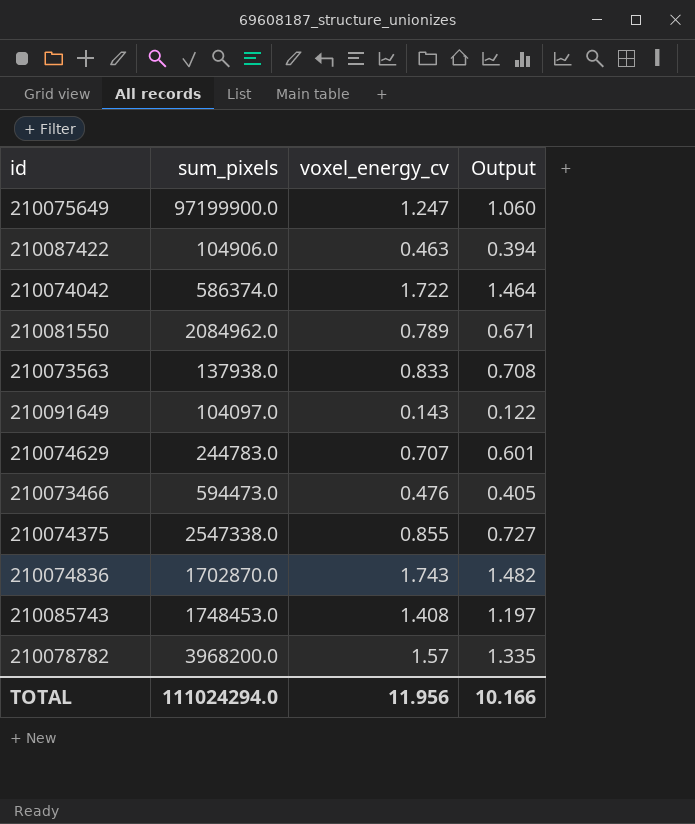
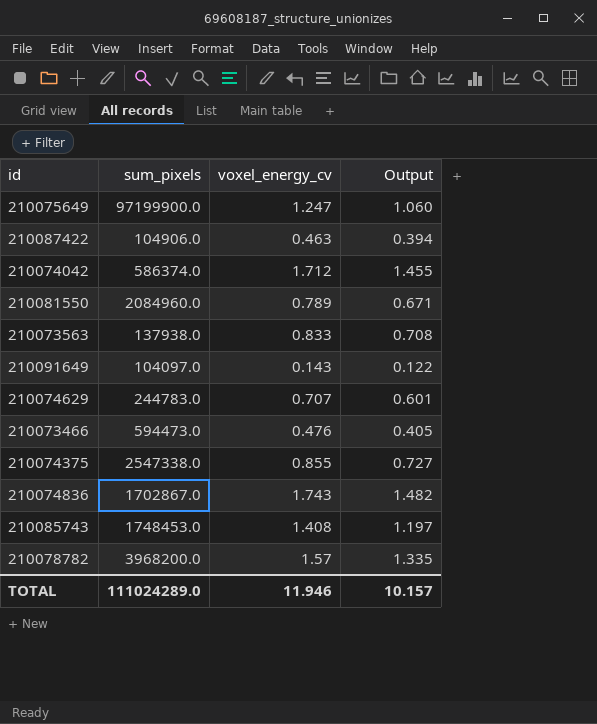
210074042 | voxel_energy_cv: 1.722 -> 1.712
210074042 | Output: 1.464 -> 1.455
210081550 | sum_pixels: 2084962.0 -> 2084960.0
210074836 | sum_pixels: 1702870.0 -> 1702867.0
TOTAL | sum_pixels: 111024294.0 -> 111024289.0
TOTAL | voxel_energy_cv: 11.956 -> 11.946
TOTAL | Output: 10.166 -> 10.157

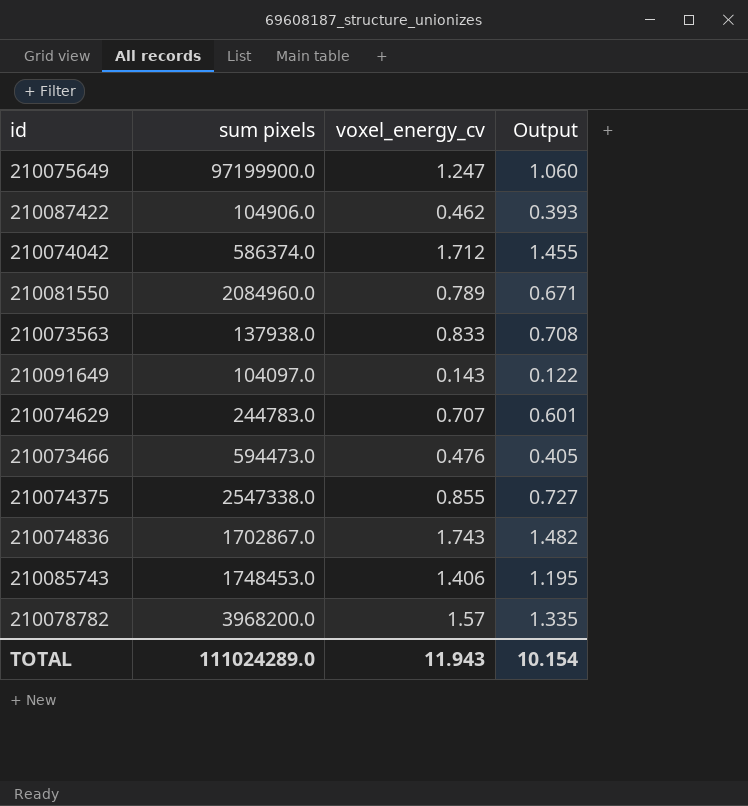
column name: sum_pixels -> sum pixels
210087422 | voxel_energy_cv: 0.463 -> 0.462
210087422 | Output: 0.394 -> 0.393
210085743 | voxel_energy_cv: 1.408 -> 1.406
210085743 | Output: 1.197 -> 1.195
TOTAL | voxel_energy_cv: 11.946 -> 11.943
TOTAL | Output: 10.157 -> 10.154

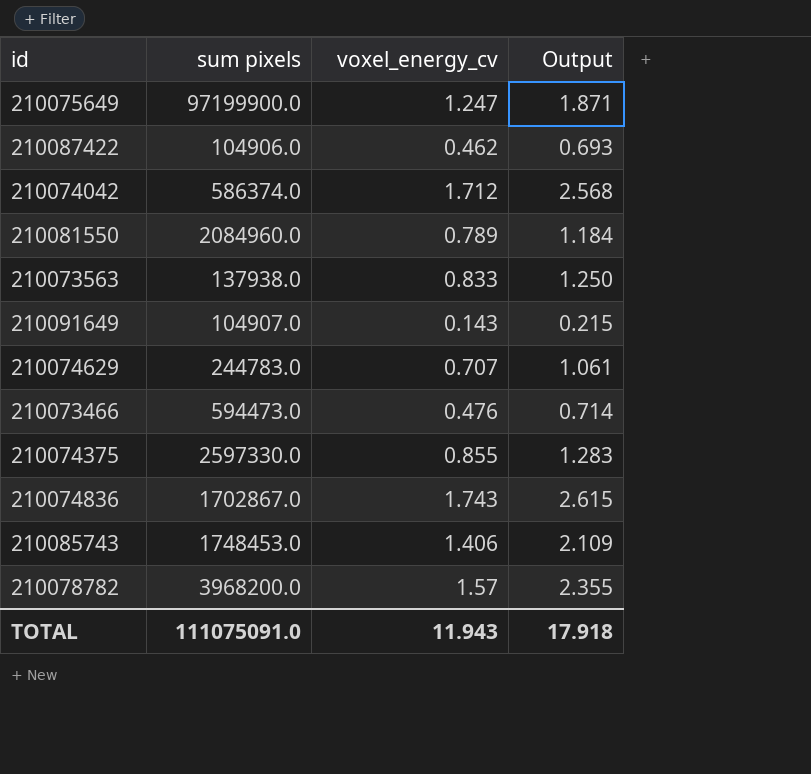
column Output | formula: [voxel_energy_cv] * 0.85 -> [voxel_energy_cv] * 1.5
210091649 | sum pixels: 104097.0 -> 104907.0
210074375 | sum pixels: 2547338.0 -> 2597330.0
TOTAL | sum pixels: 111024289.0 -> 111075091.0
TOTAL | Output: 10.154 -> 17.918

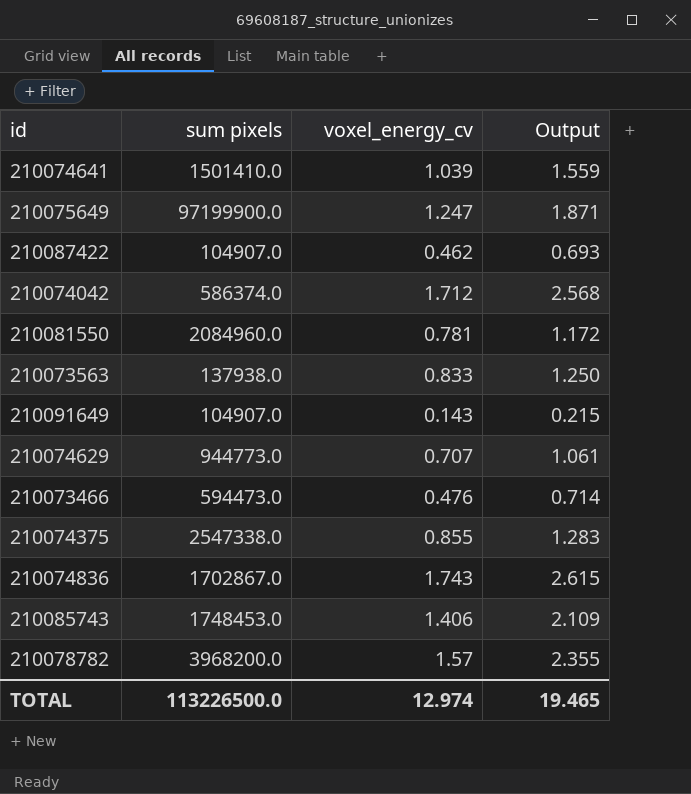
row 210074641: none -> 1501410.0 | 1.039 | 1.559
210087422 | sum pixels: 104906.0 -> 104907.0
210081550 | voxel_energy_cv: 0.789 -> 0.781
210081550 | Output: 1.184 -> 1.172
210074629 | sum pixels: 244783.0 -> 944773.0
210074375 | sum pixels: 2597330.0 -> 2547338.0
TOTAL | sum pixels: 111075091.0 -> 113226500.0
TOTAL | voxel_energy_cv: 11.943 -> 12.974
TOTAL | Output: 17.918 -> 19.465

